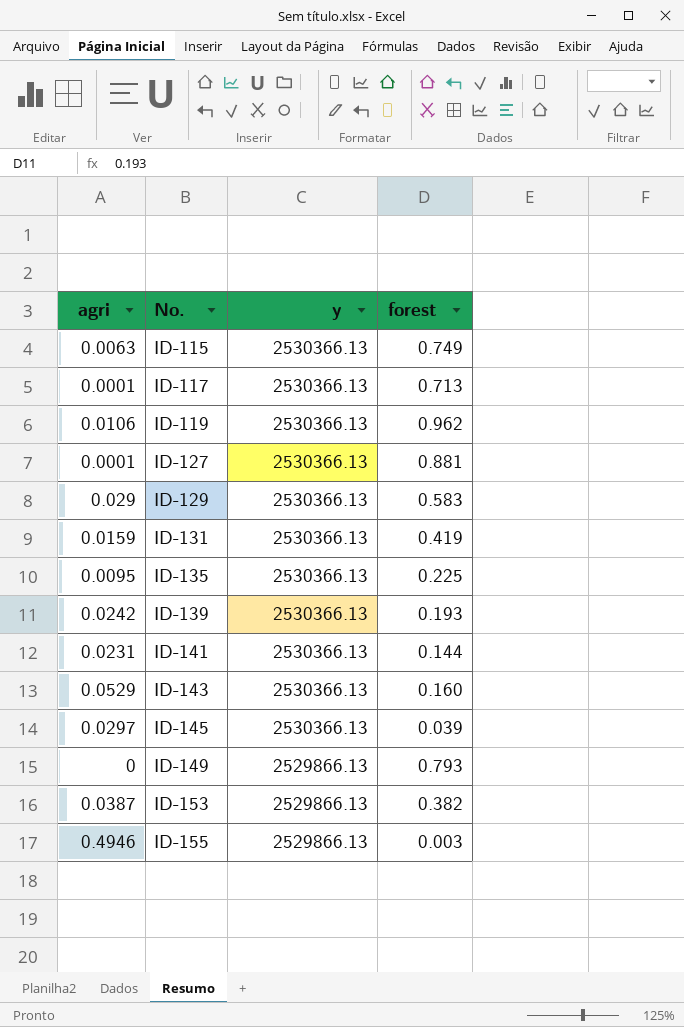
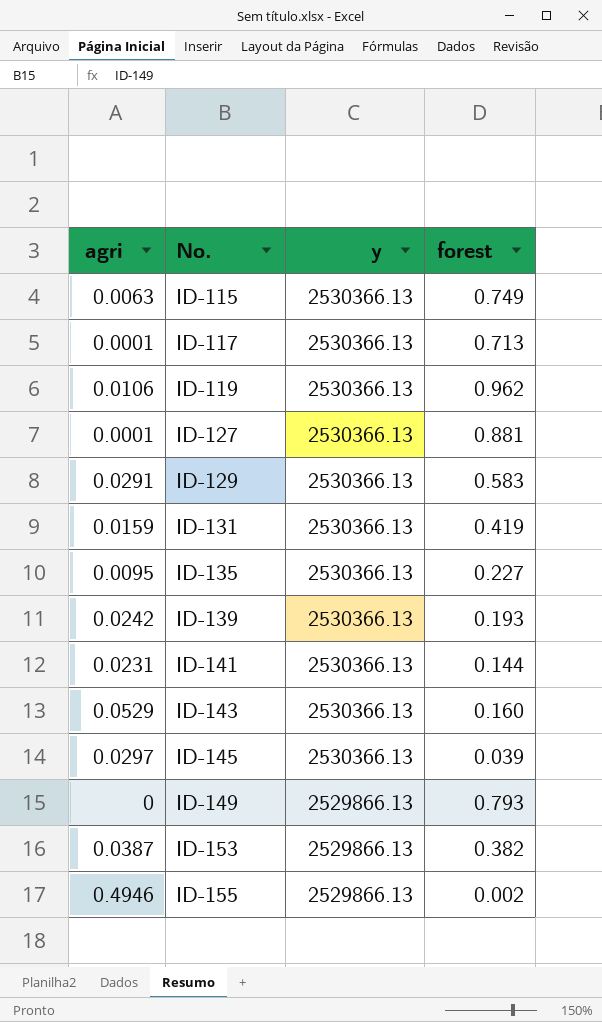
ID-129 | agri: 0.029 -> 0.0291
ID-135 | forest: 0.225 -> 0.227
ID-155 | forest: 0.003 -> 0.002

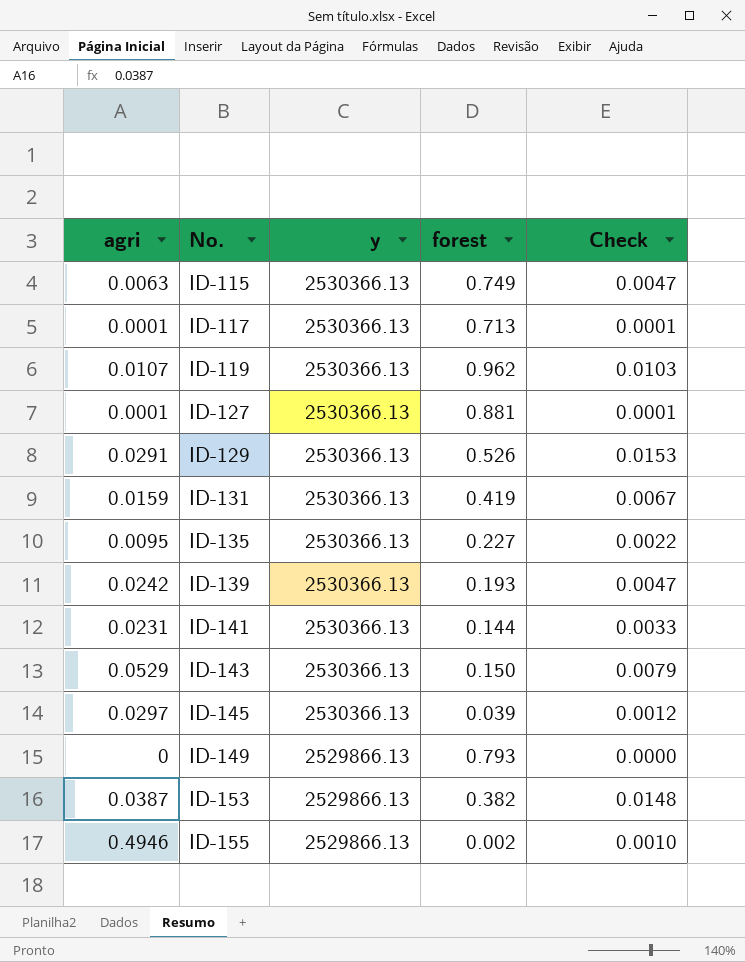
column Check | formula: none -> [agri] * [forest]
ID-119 | agri: 0.0106 -> 0.0107
ID-129 | forest: 0.583 -> 0.526
ID-143 | forest: 0.160 -> 0.150

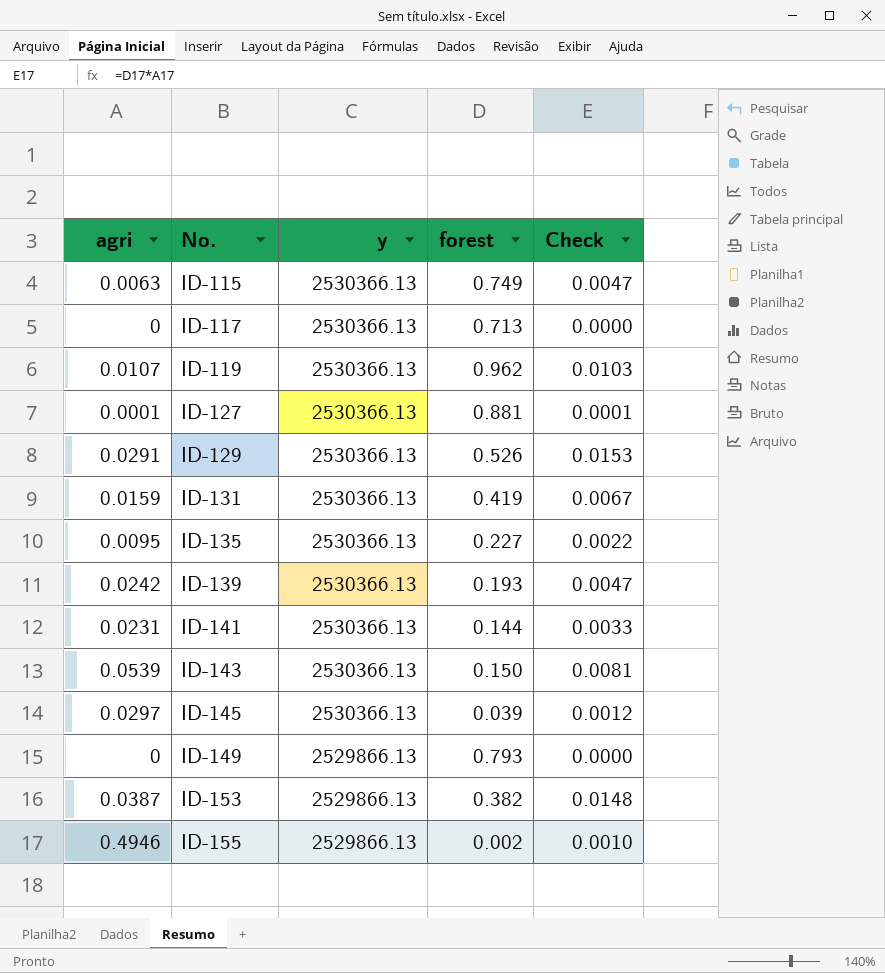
ID-117 | agri: 0.0001 -> 0
ID-117 | Check: 0.0001 -> 0.0000
ID-143 | agri: 0.0529 -> 0.0539
ID-143 | Check: 0.0079 -> 0.0081

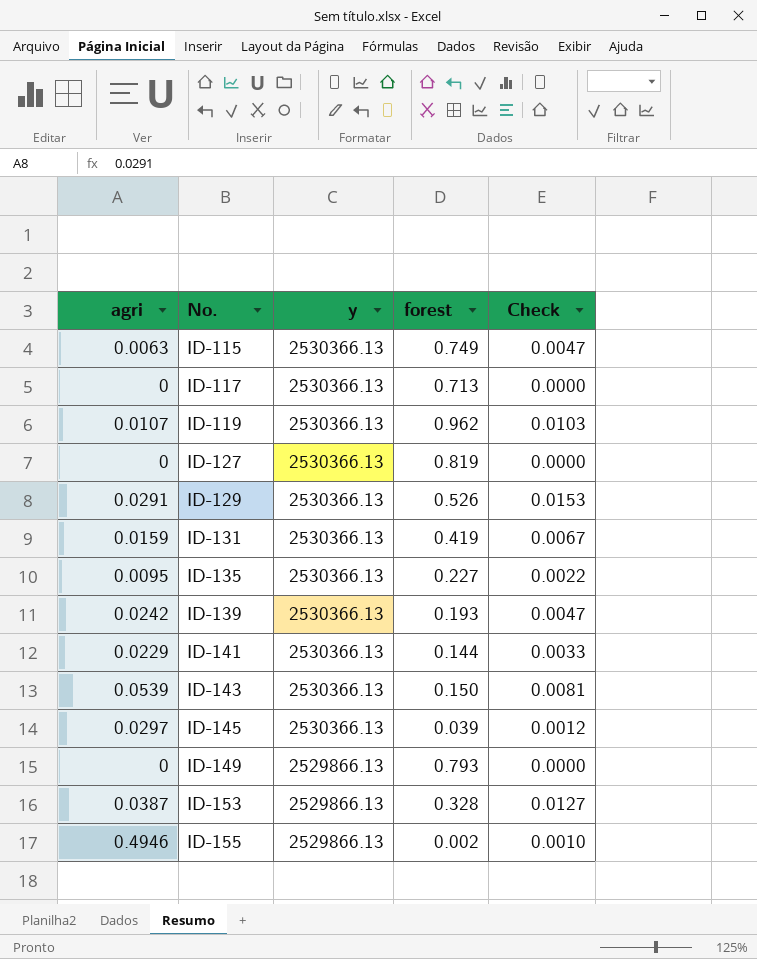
ID-127 | agri: 0.0001 -> 0
ID-127 | forest: 0.881 -> 0.819
ID-127 | Check: 0.0001 -> 0.0000
ID-141 | agri: 0.0231 -> 0.0229
ID-153 | forest: 0.382 -> 0.328
ID-153 | Check: 0.0148 -> 0.0127

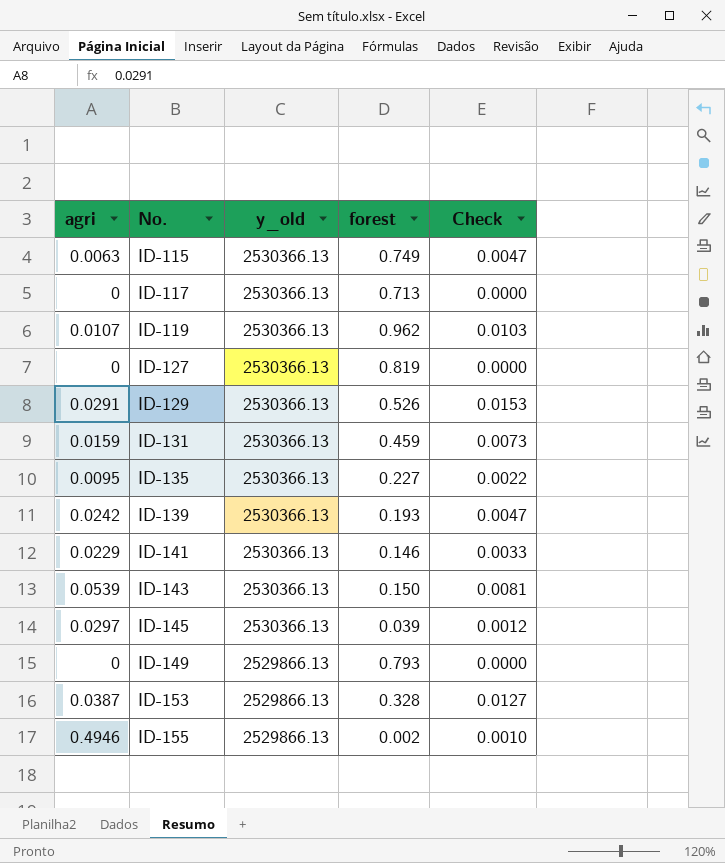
column name: y -> y_old
ID-131 | forest: 0.419 -> 0.459
ID-131 | Check: 0.0067 -> 0.0073
ID-141 | forest: 0.144 -> 0.146

